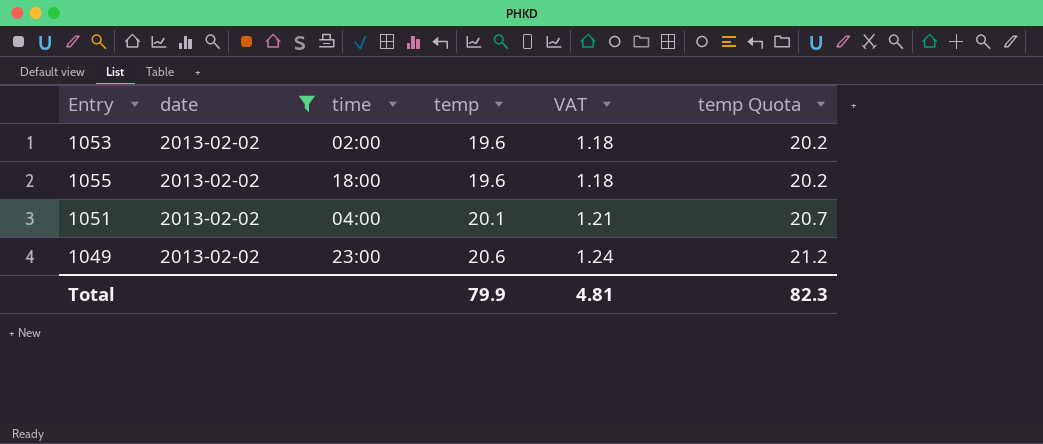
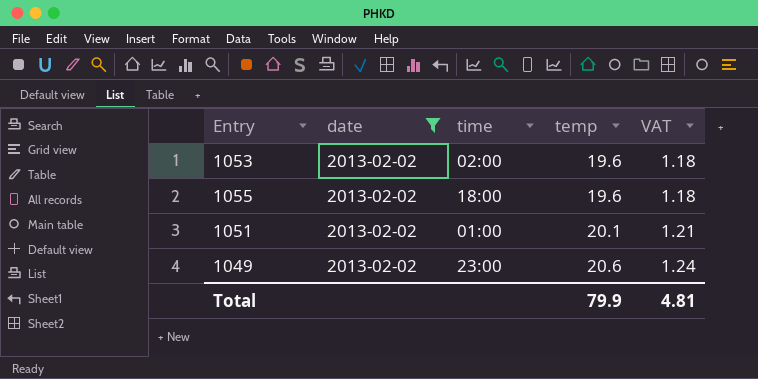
column temp Quota | formula: [temp] * 1.03 -> none
1051 | time: 04:00 -> 01:00

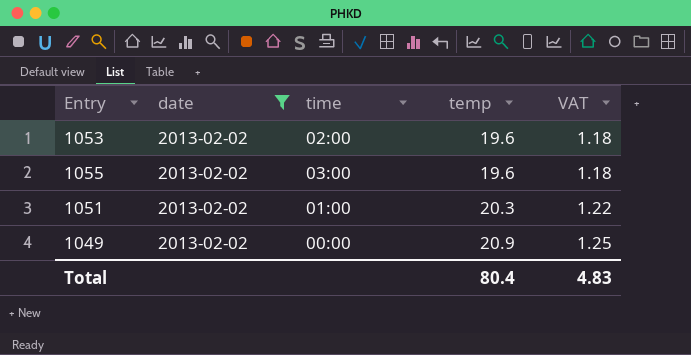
1055 | time: 18:00 -> 03:00
1051 | temp: 20.1 -> 20.3
1051 | VAT: 1.21 -> 1.22
1049 | time: 23:00 -> 00:00
1049 | temp: 20.6 -> 20.9
1049 | VAT: 1.24 -> 1.25
Total | temp: 79.9 -> 80.4
Total | VAT: 4.81 -> 4.83

